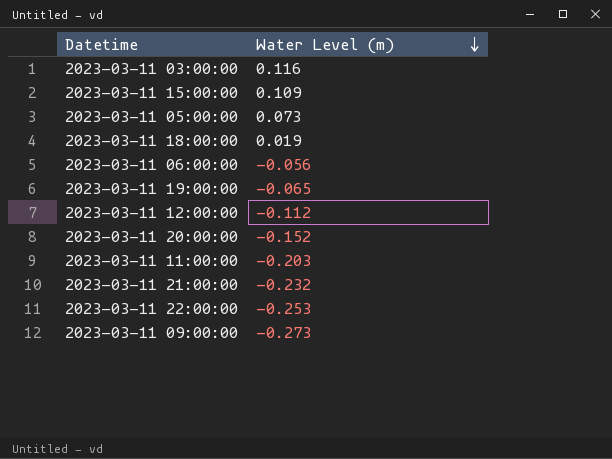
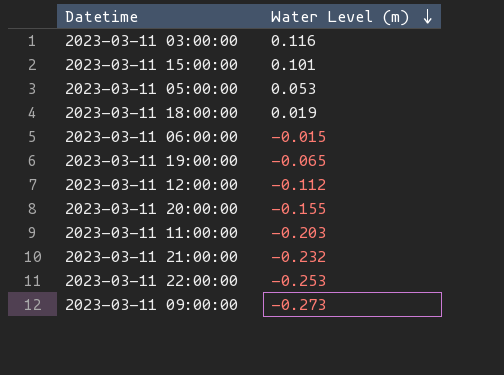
2023-03-11 15:00:00 | Water Level (m): 0.109 -> 0.101
2023-03-11 05:00:00 | Water Level (m): 0.073 -> 0.053
2023-03-11 06:00:00 | Water Level (m): -0.056 -> -0.015
2023-03-11 20:00:00 | Water Level (m): -0.152 -> -0.155

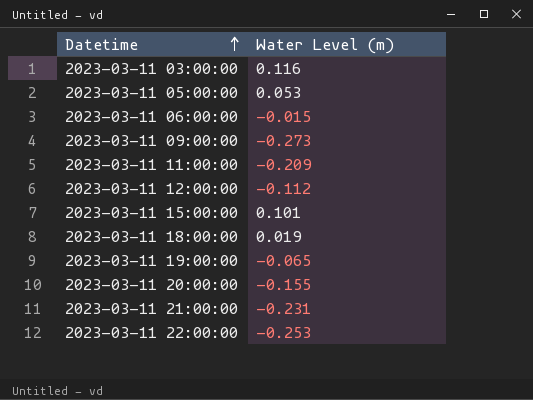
row order: Water Level (m) descending -> Datetime ascending
2023-03-11 11:00:00 | Water Level (m): -0.203 -> -0.209
2023-03-11 21:00:00 | Water Level (m): -0.232 -> -0.231

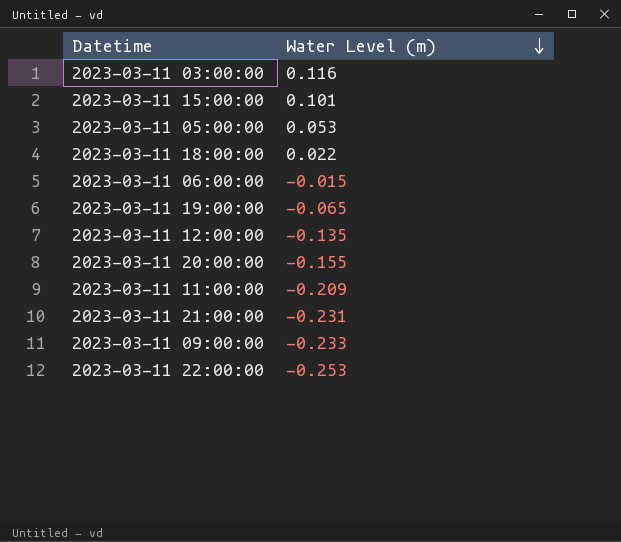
row order: Datetime ascending -> Water Level (m) descending
2023-03-11 18:00:00 | Water Level (m): 0.019 -> 0.022
2023-03-11 12:00:00 | Water Level (m): -0.112 -> -0.135
2023-03-11 09:00:00 | Water Level (m): -0.273 -> -0.233

